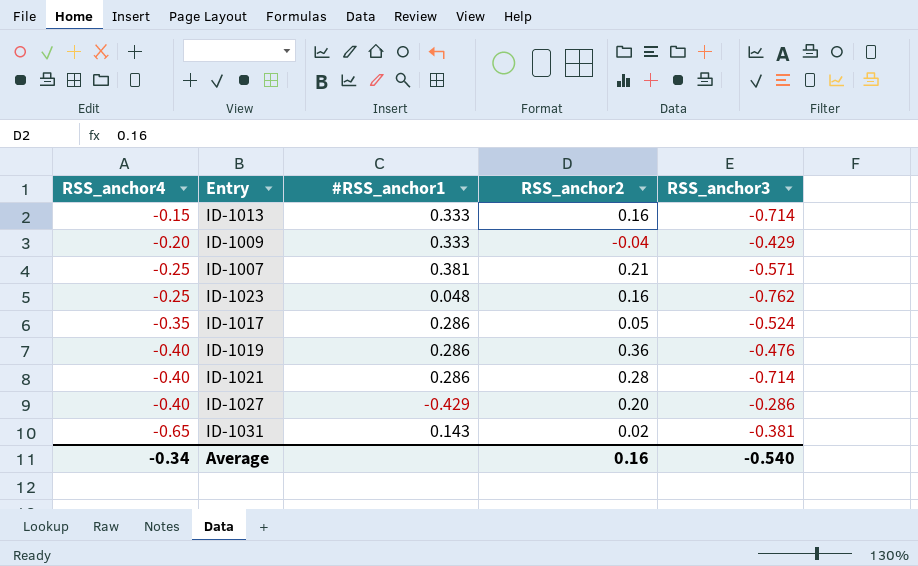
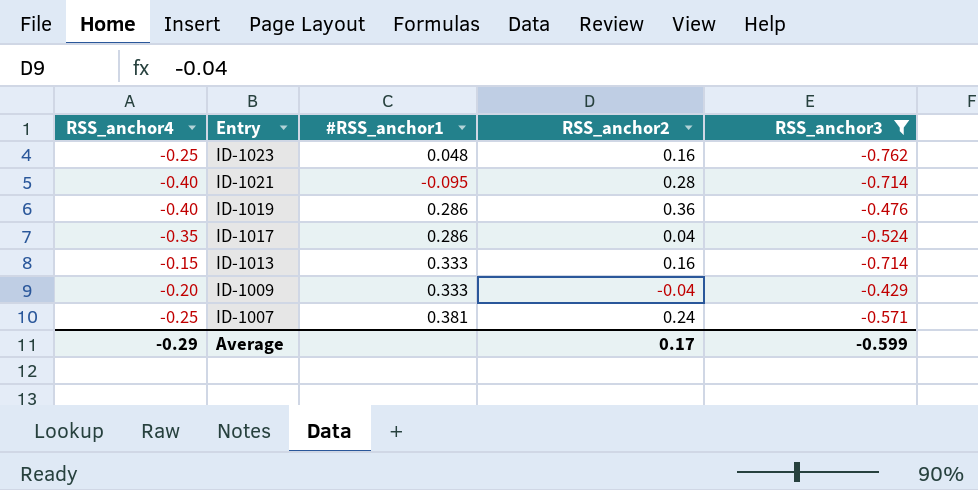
filter: none -> RSS_anchor3 <= -0.429
row order: RSS_anchor4 descending -> Entry descending
ID-1021 | #RSS_anchor1: 0.286 -> -0.095
ID-1017 | RSS_anchor2: 0.05 -> 0.04
ID-1007 | RSS_anchor2: 0.21 -> 0.24
Average | RSS_anchor4: -0.34 -> -0.29
Average | RSS_anchor2: 0.16 -> 0.17
Average | RSS_anchor3: -0.540 -> -0.599

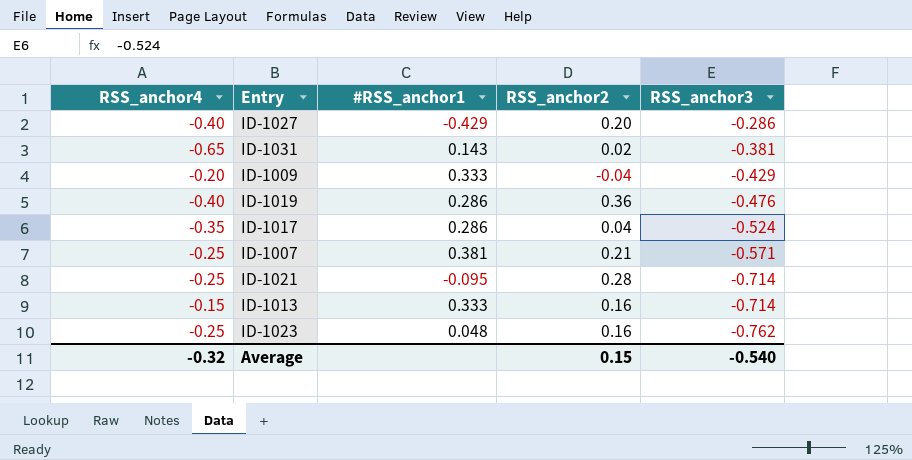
filter: RSS_anchor3 <= -0.429 -> none
row order: Entry descending -> RSS_anchor3 descending
ID-1007 | RSS_anchor2: 0.24 -> 0.21
ID-1021 | RSS_anchor4: -0.40 -> -0.25
Average | RSS_anchor4: -0.29 -> -0.32
Average | RSS_anchor2: 0.17 -> 0.15
Average | RSS_anchor3: -0.599 -> -0.540

